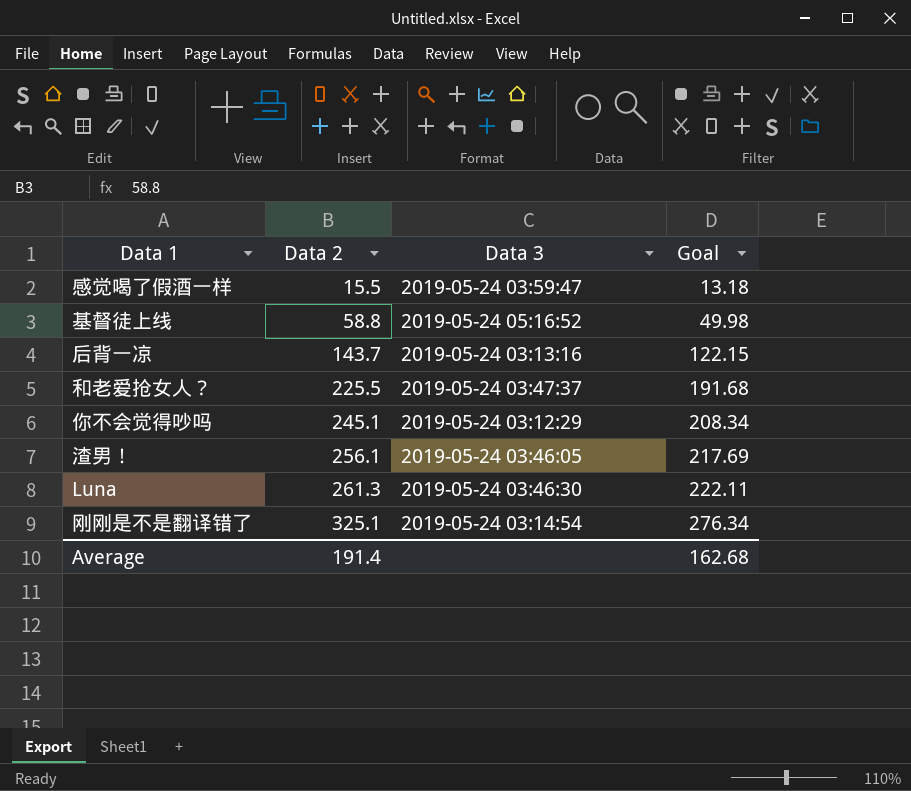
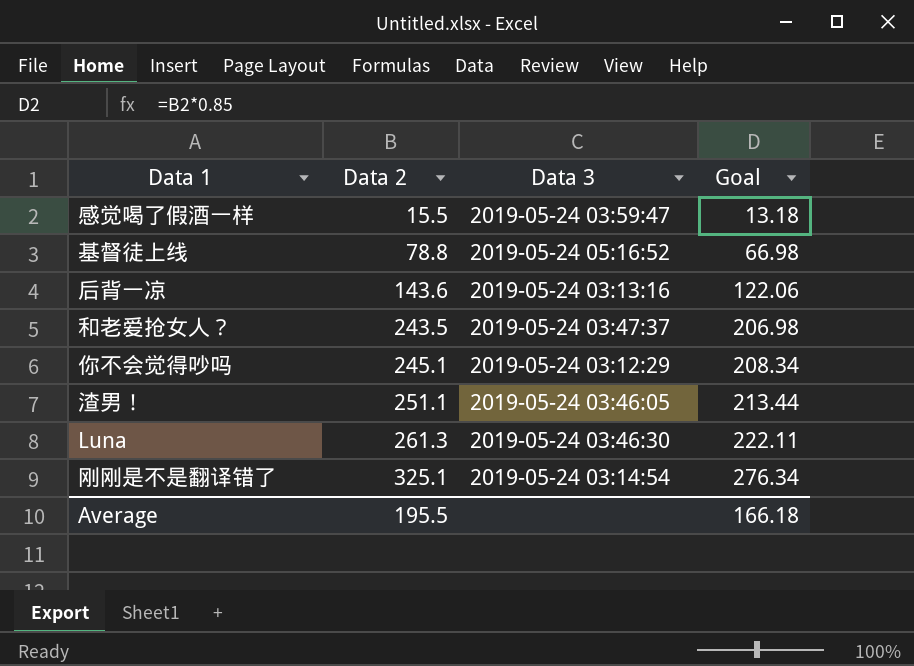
基督徒上线 | Data 2: 58.8 -> 78.8
基督徒上线 | Goal: 49.98 -> 66.98
后背一凉 | Data 2: 143.7 -> 143.6
后背一凉 | Goal: 122.15 -> 122.06
和老爱抢女人？ | Data 2: 225.5 -> 243.5
和老爱抢女人？ | Goal: 191.68 -> 206.98
渣男！ | Data 2: 256.1 -> 251.1
渣男！ | Goal: 217.69 -> 213.44
Average | Data 2: 191.4 -> 195.5
Average | Goal: 162.68 -> 166.18

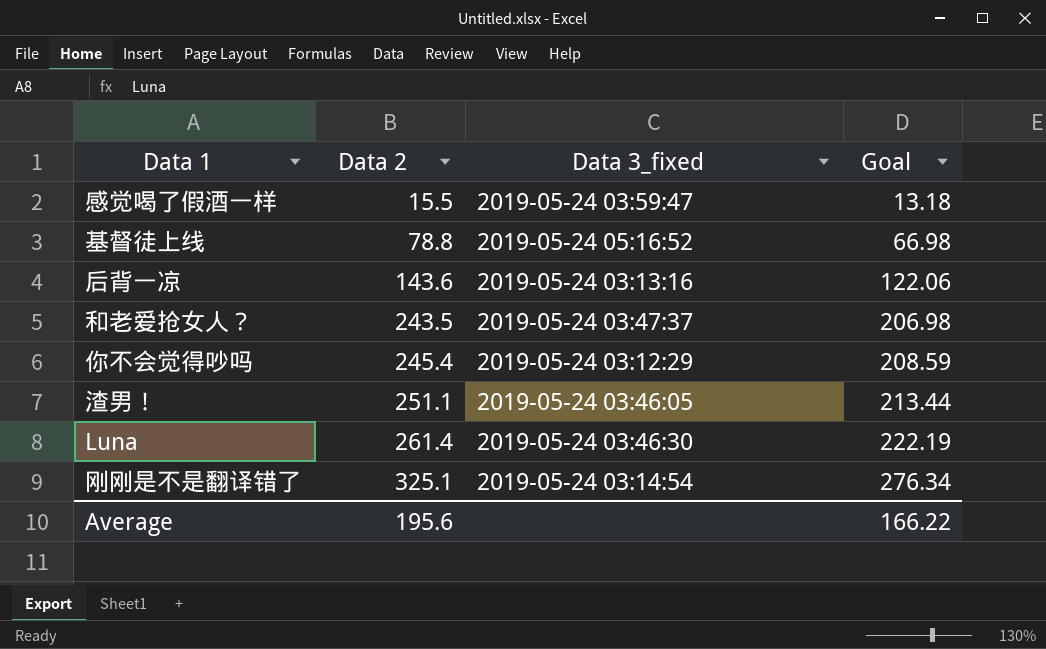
column name: Data 3 -> Data 3_fixed
你不会觉得吵吗 | Data 2: 245.1 -> 245.4
你不会觉得吵吗 | Goal: 208.34 -> 208.59
Luna | Data 2: 261.3 -> 261.4
Luna | Goal: 222.11 -> 222.19
Average | Data 2: 195.5 -> 195.6
Average | Goal: 166.18 -> 166.22

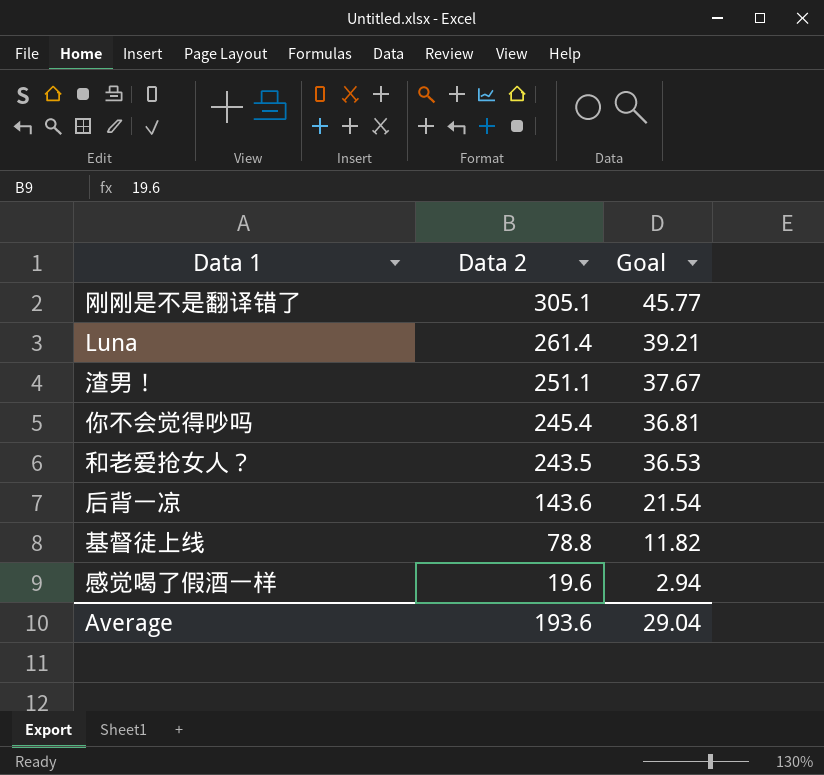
row order: Data 2 ascending -> Data 2 descending
column Data 3_fixed | position: 3 -> none
column Goal | formula: [Data 2] * 0.85 -> [Data 2] * 0.15
刚刚是不是翻译错了 | Data 2: 325.1 -> 305.1
感觉喝了假酒一样 | Data 2: 15.5 -> 19.6
Average | Data 2: 195.6 -> 193.6
Average | Goal: 166.22 -> 29.04

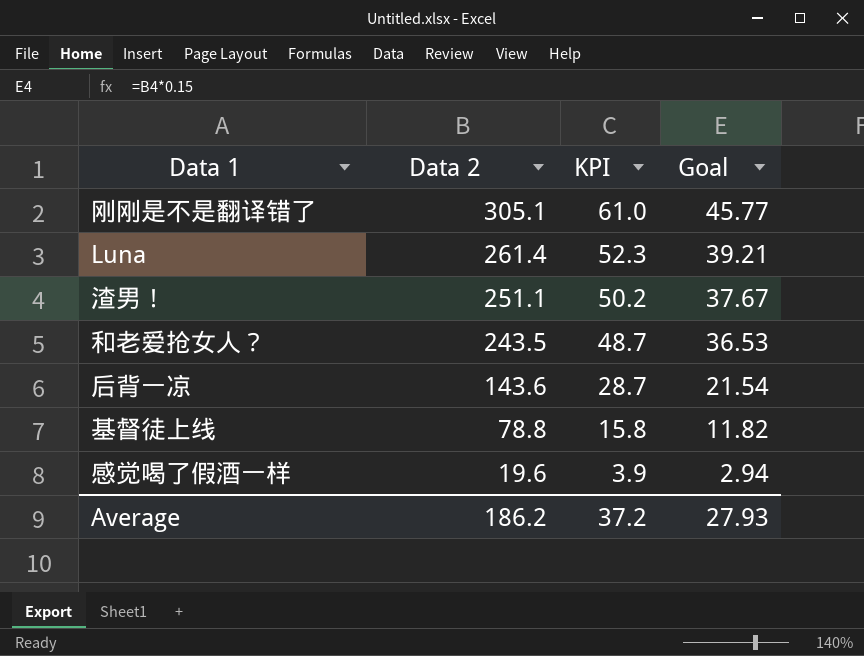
column KPI | formula: none -> [Data 2] * 0.2
row 你不会觉得吵吗: 245.4 | 36.81 -> none
Average | Data 2: 193.6 -> 186.2
Average | Goal: 29.04 -> 27.93

